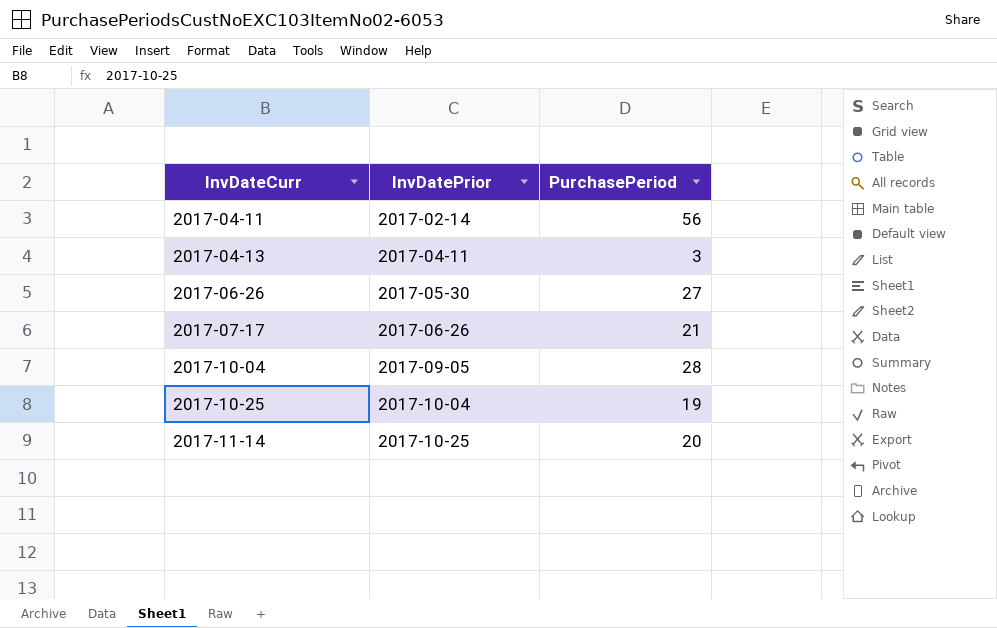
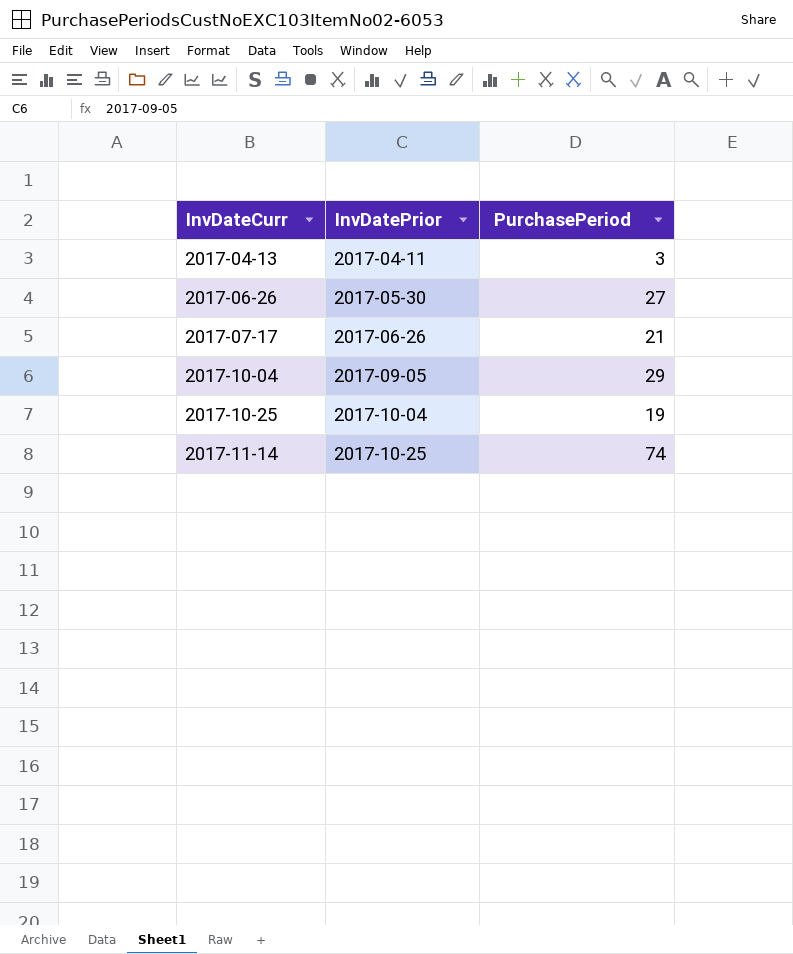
row 2017-04-11: 2017-02-14 | 56 -> none
2017-10-04 | PurchasePeriod: 28 -> 29
2017-11-14 | PurchasePeriod: 20 -> 74

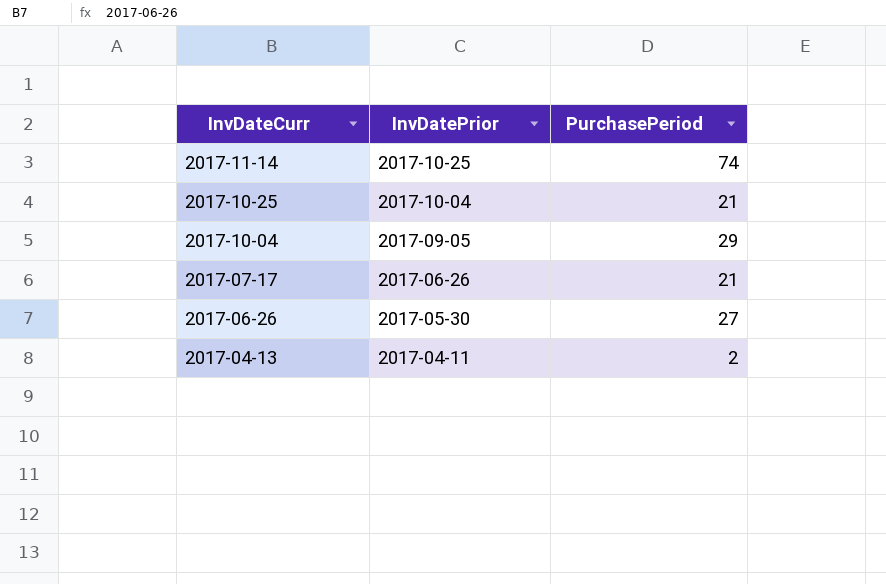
row order: InvDateCurr ascending -> InvDateCurr descending
2017-10-25 | PurchasePeriod: 19 -> 21
2017-04-13 | PurchasePeriod: 3 -> 2

